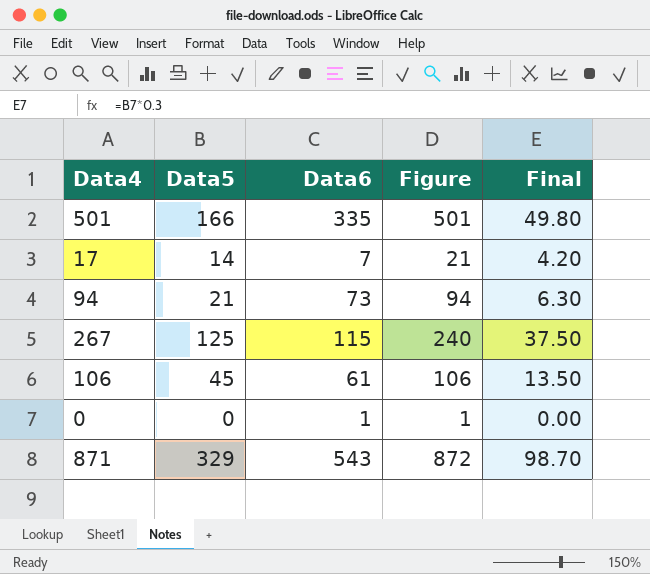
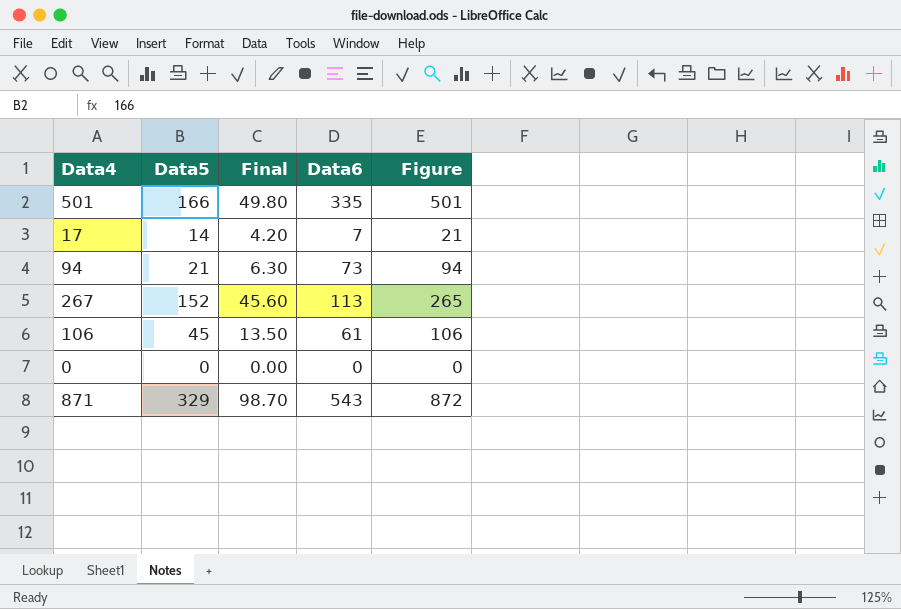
column Final | position: 5 -> 3
267 | Data5: 125 -> 152
267 | Final: 37.50 -> 45.60
267 | Data6: 115 -> 113
267 | Figure: 240 -> 265
0 | Data6: 1 -> 0
0 | Figure: 1 -> 0

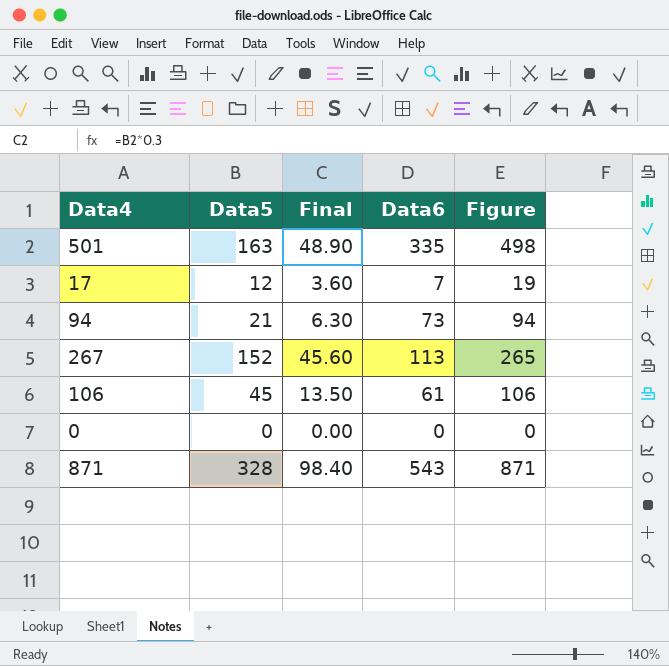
501 | Data5: 166 -> 163
501 | Final: 49.80 -> 48.90
501 | Figure: 501 -> 498
17 | Data5: 14 -> 12
17 | Final: 4.20 -> 3.60
17 | Figure: 21 -> 19
871 | Data5: 329 -> 328
871 | Final: 98.70 -> 98.40
871 | Figure: 872 -> 871

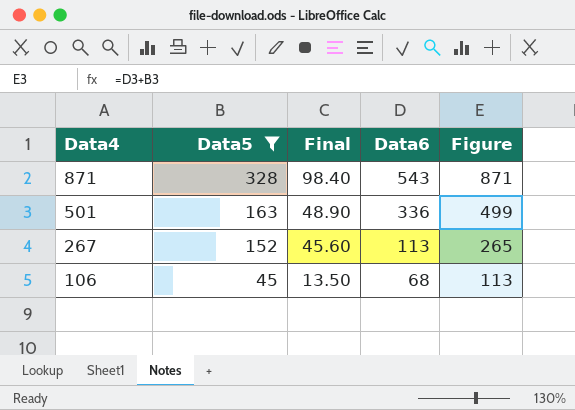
filter: none -> Data5 >= 45
row order: none -> Data4 descending
501 | Data6: 335 -> 336
501 | Figure: 498 -> 499
106 | Data6: 61 -> 68
106 | Figure: 106 -> 113

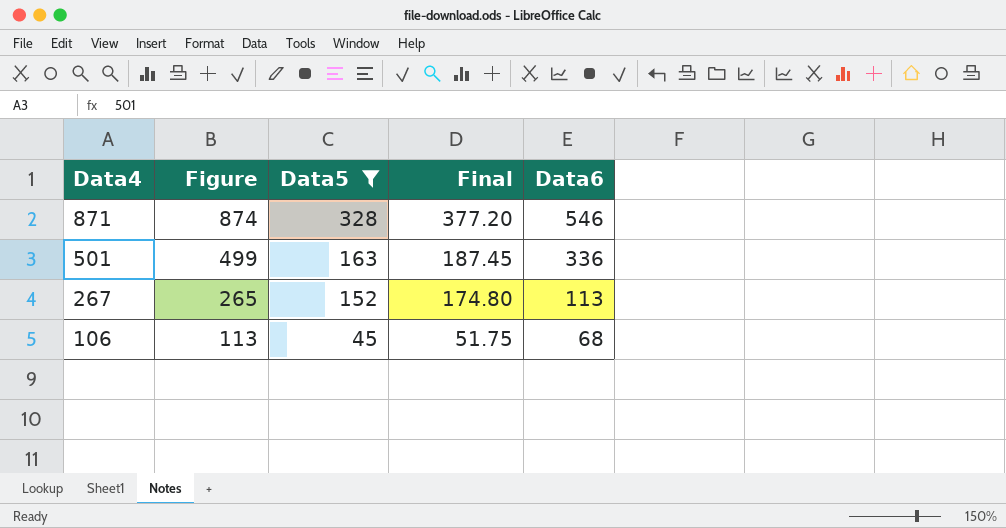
column Figure | position: 5 -> 2
column Final | formula: [Data5] * 0.3 -> [Data5] * 1.15
871 | Figure: 871 -> 874
871 | Data6: 543 -> 546

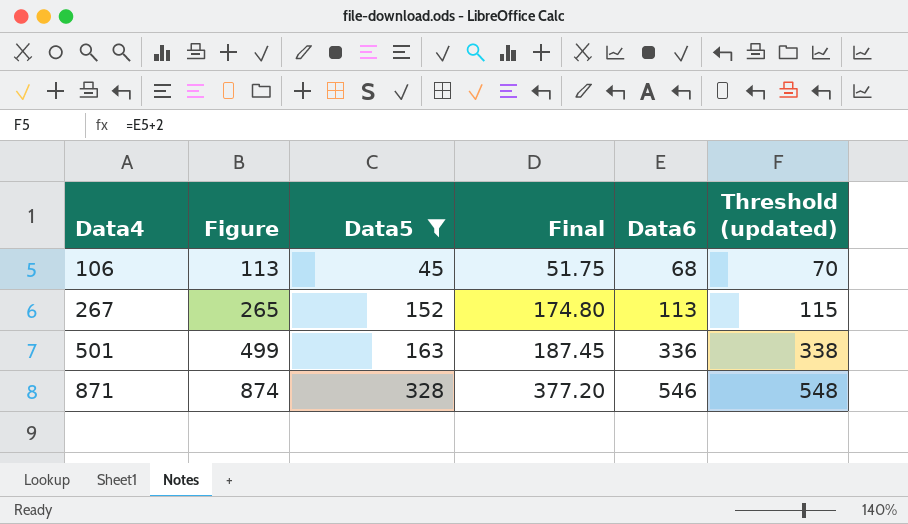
row order: Data4 descending -> Data4 ascending
column Threshold (updated) | formula: none -> [Data6] + 2

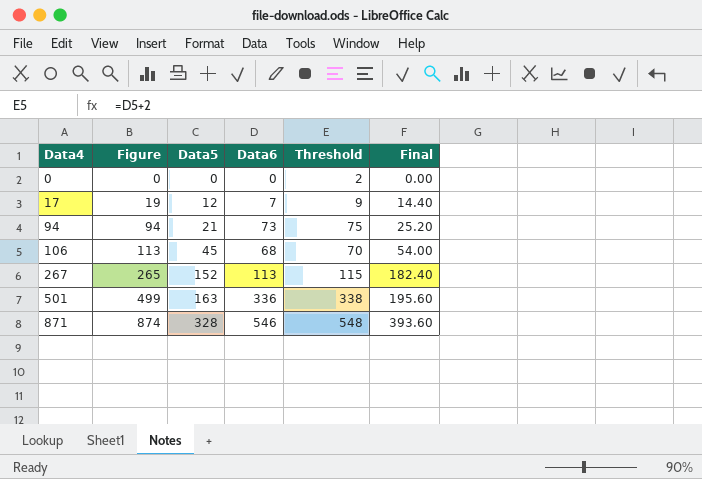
filter: Data5 >= 45 -> none
column name: Threshold (updated) -> Threshold
column Final | formula: [Data5] * 1.15 -> [Data5] * 1.2
column Final | position: 4 -> 6

